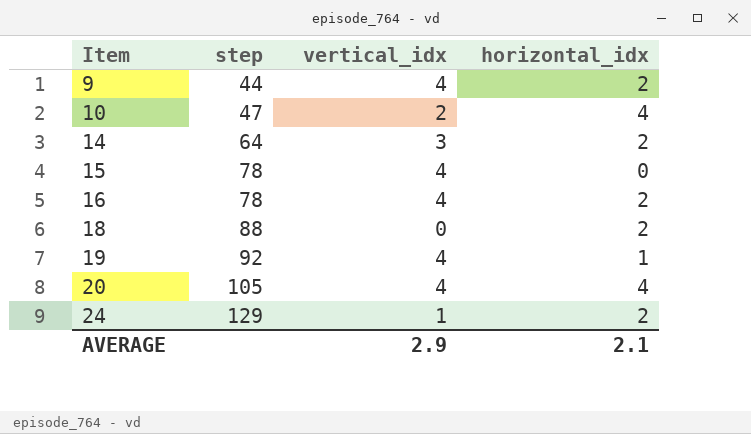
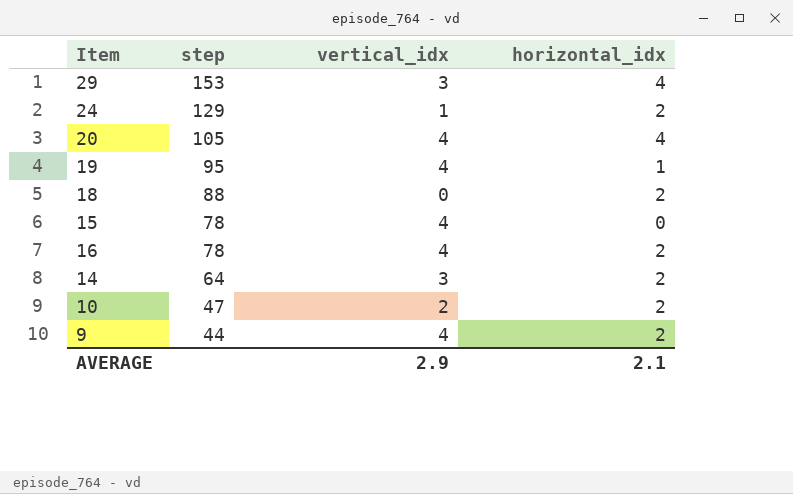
row order: Item ascending -> step descending
row 29: none -> 153 | 3 | 4
19 | step: 92 -> 95
10 | horizontal_idx: 4 -> 2

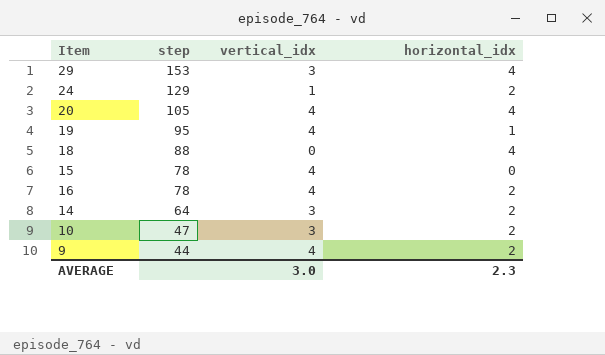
18 | horizontal_idx: 2 -> 4
10 | vertical_idx: 2 -> 3
AVERAGE | vertical_idx: 2.9 -> 3.0
AVERAGE | horizontal_idx: 2.1 -> 2.3

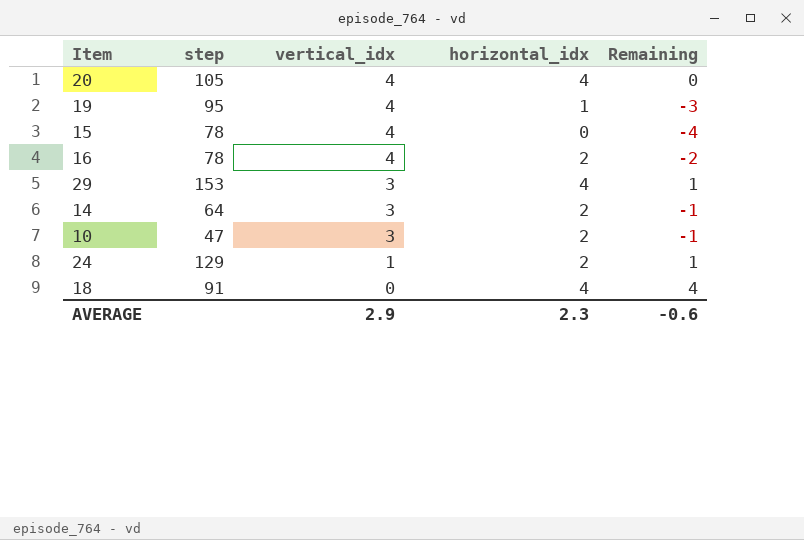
row order: step descending -> vertical_idx descending
column Remaining | formula: none -> [horizontal_idx] - [vertical_idx]
row 9: 44 | 4 | 2 -> none
18 | step: 88 -> 91
AVERAGE | vertical_idx: 3.0 -> 2.9

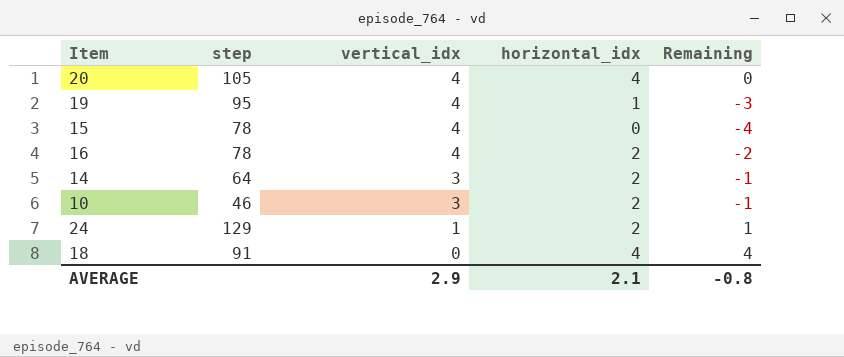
row 29: 153 | 3 | 4 | 1 -> none
10 | step: 47 -> 46
AVERAGE | horizontal_idx: 2.3 -> 2.1
AVERAGE | Remaining: -0.6 -> -0.8

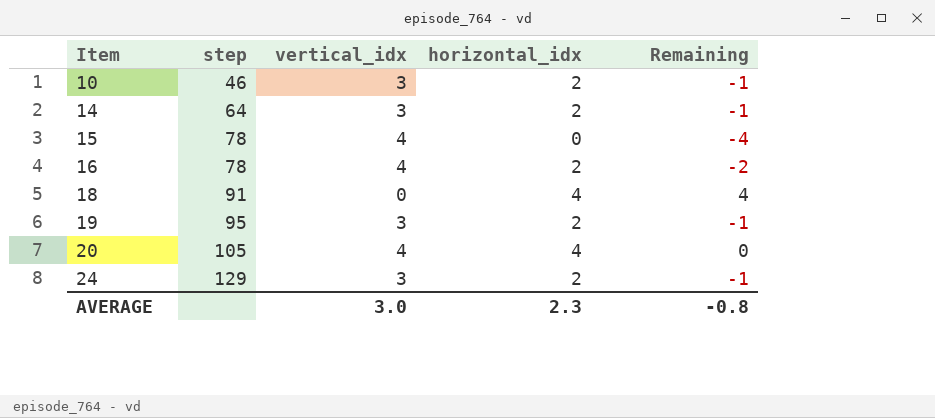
row order: vertical_idx descending -> Item ascending
19 | vertical_idx: 4 -> 3
19 | horizontal_idx: 1 -> 2
19 | Remaining: -3 -> -1
24 | vertical_idx: 1 -> 3
24 | Remaining: 1 -> -1
AVERAGE | vertical_idx: 2.9 -> 3.0
AVERAGE | horizontal_idx: 2.1 -> 2.3

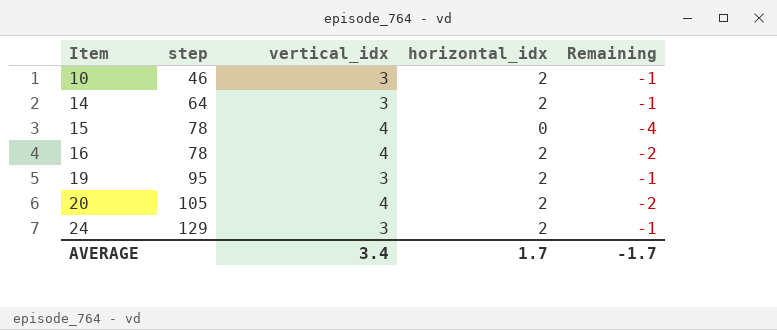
row 18: 91 | 0 | 4 | 4 -> none
20 | horizontal_idx: 4 -> 2
20 | Remaining: 0 -> -2
AVERAGE | vertical_idx: 3.0 -> 3.4
AVERAGE | horizontal_idx: 2.3 -> 1.7
AVERAGE | Remaining: -0.8 -> -1.7

